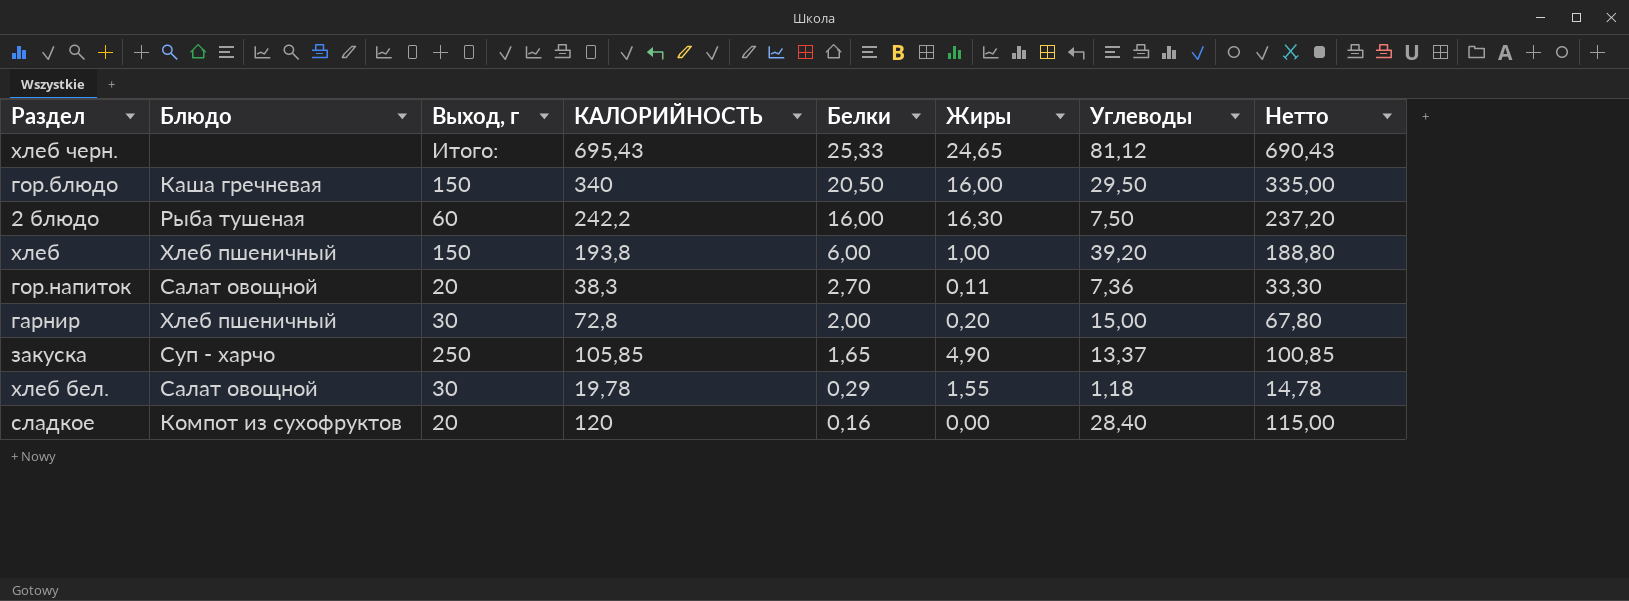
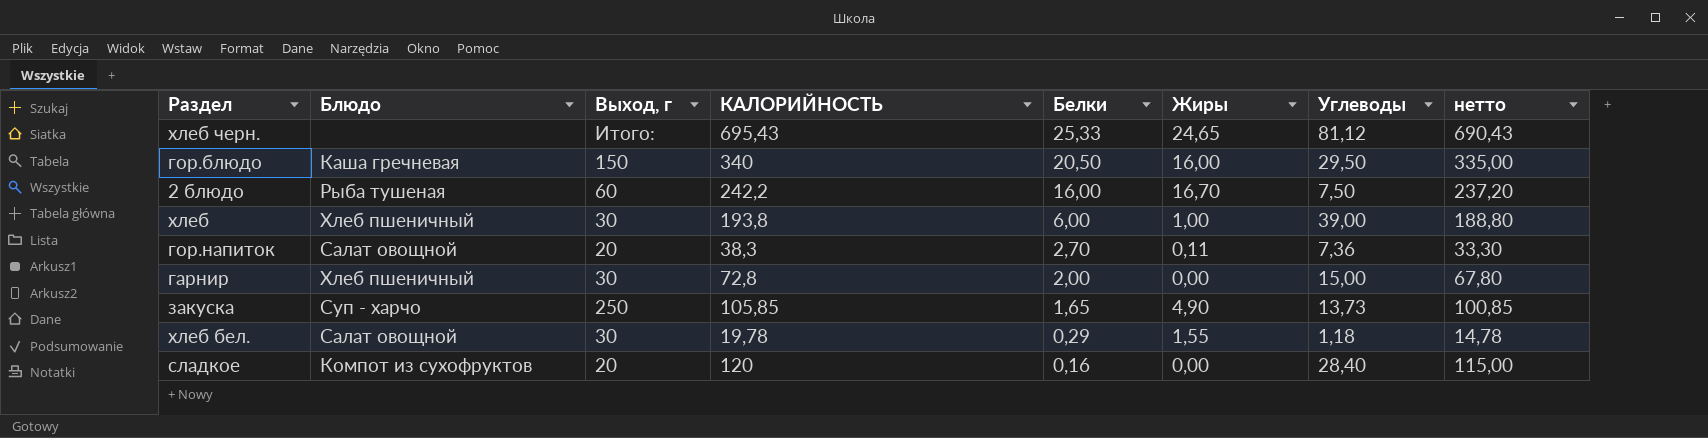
column name: Нетто -> нетто
2 блюдо | Жиры: 16,30 -> 16,70
хлеб | Выход, г: 150 -> 30
хлеб | Углеводы: 39,20 -> 39,00
гарнир | Жиры: 0,20 -> 0,00
закуска | Углеводы: 13,37 -> 13,73

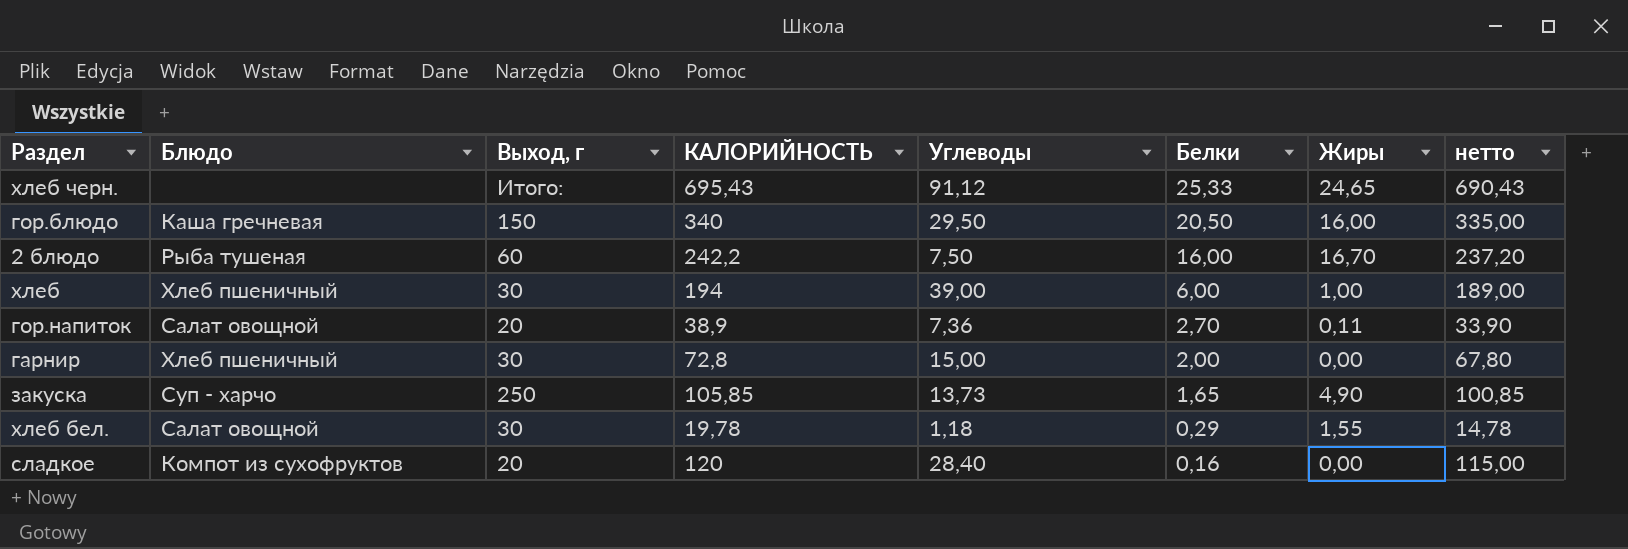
column Углеводы | position: 7 -> 5
хлеб черн. | Углеводы: 81,12 -> 91,12
хлеб | КАЛОРИЙНОСТЬ: 193,8 -> 194
хлеб | нетто: 188,80 -> 189,00
гор.напиток | КАЛОРИЙНОСТЬ: 38,3 -> 38,9
гор.напиток | нетто: 33,30 -> 33,90

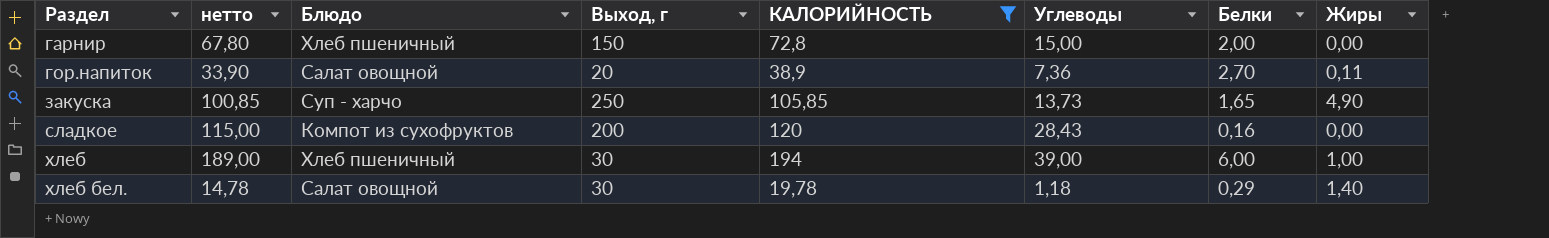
filter: none -> КАЛОРИЙНОСТЬ <= 194
row order: Белки descending -> Раздел ascending
column нетто | position: 8 -> 2
гарнир | Выход, г: 30 -> 150
сладкое | Выход, г: 20 -> 200
сладкое | Углеводы: 28,40 -> 28,43
хлеб бел. | Жиры: 1,55 -> 1,40

